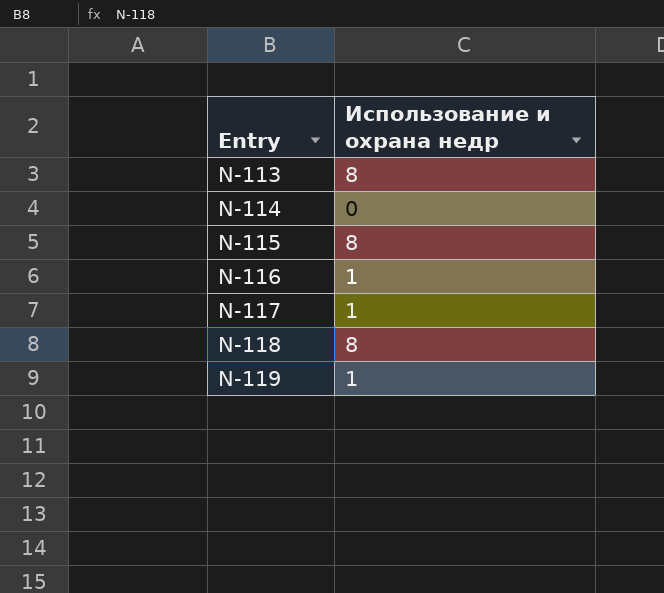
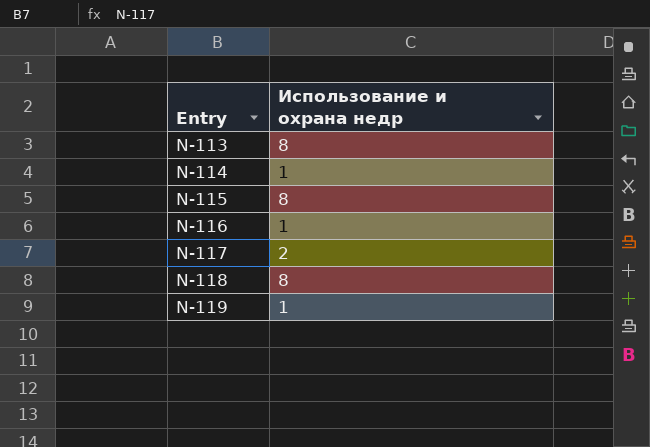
N-114 | Использование и охрана недр: 0 -> 1
N-117 | Использование и охрана недр: 1 -> 2

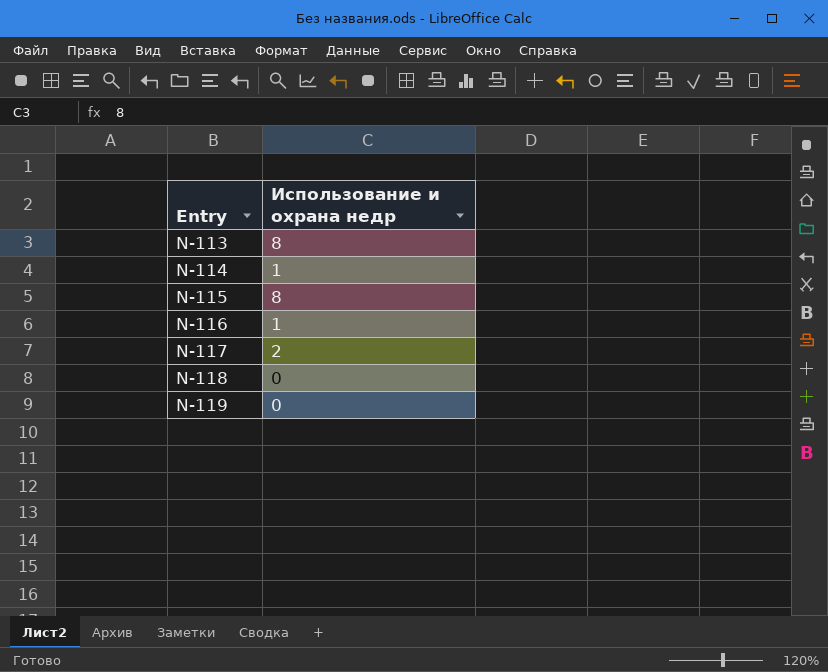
N-118 | Использование и охрана недр: 8 -> 0
N-119 | Использование и охрана недр: 1 -> 0

